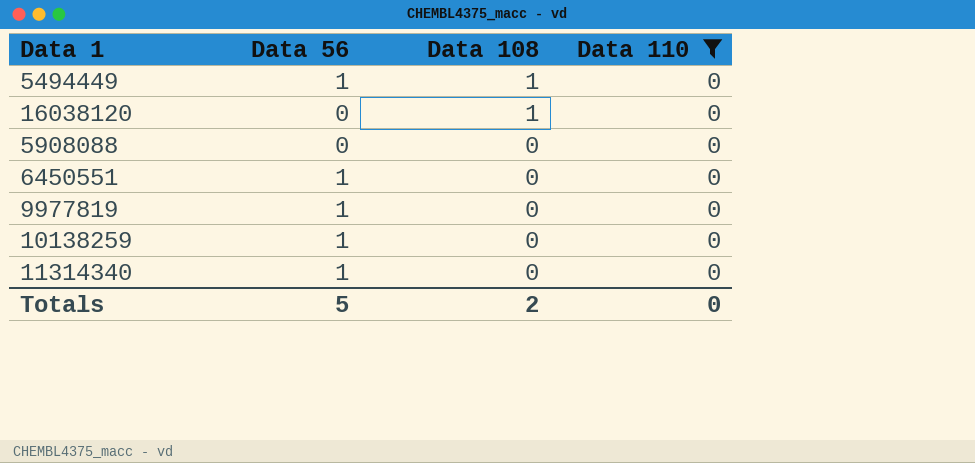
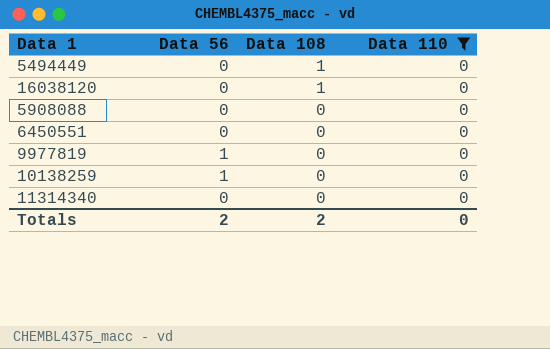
5494449 | Data 56: 1 -> 0
6450551 | Data 56: 1 -> 0
11314340 | Data 56: 1 -> 0
Totals | Data 56: 5 -> 2

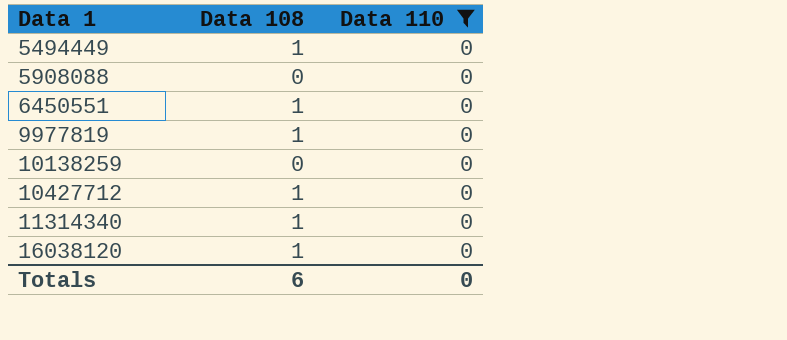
row order: Data 108 descending -> Data 1 ascending
column Data 56 | position: 2 -> none
6450551 | Data 108: 0 -> 1
9977819 | Data 108: 0 -> 1
row 10427712: none -> 1 | 0
11314340 | Data 108: 0 -> 1
Totals | Data 108: 2 -> 6

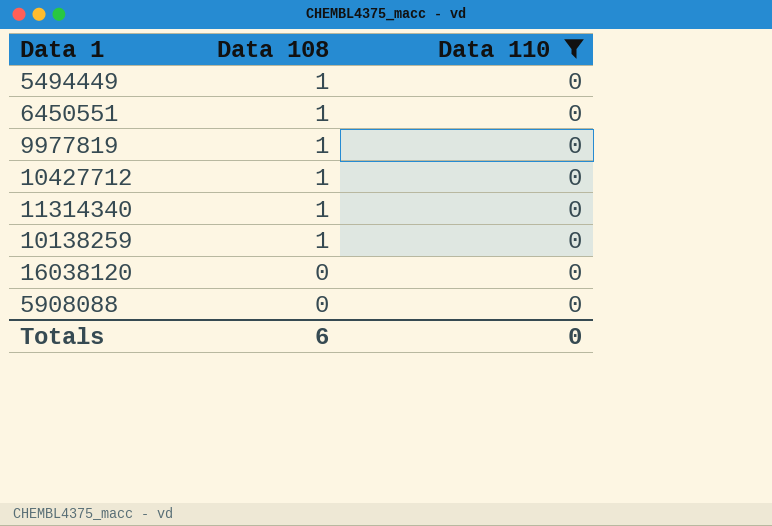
row order: Data 1 ascending -> Data 108 descending
10138259 | Data 108: 0 -> 1
16038120 | Data 108: 1 -> 0

